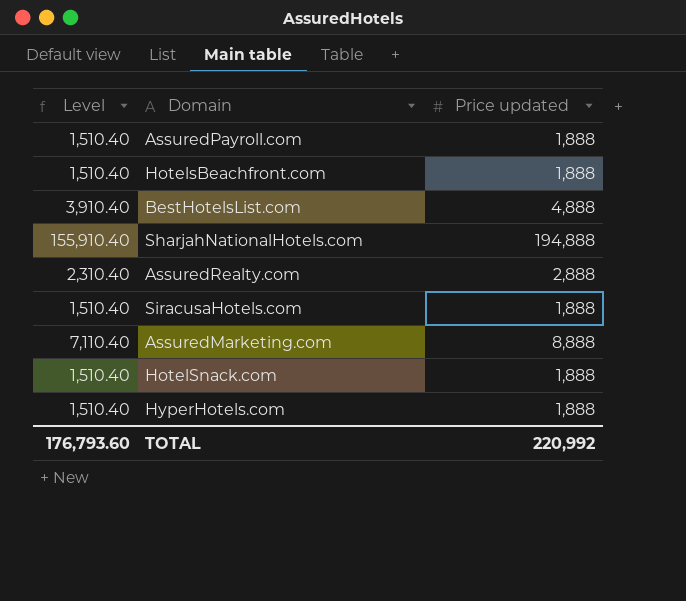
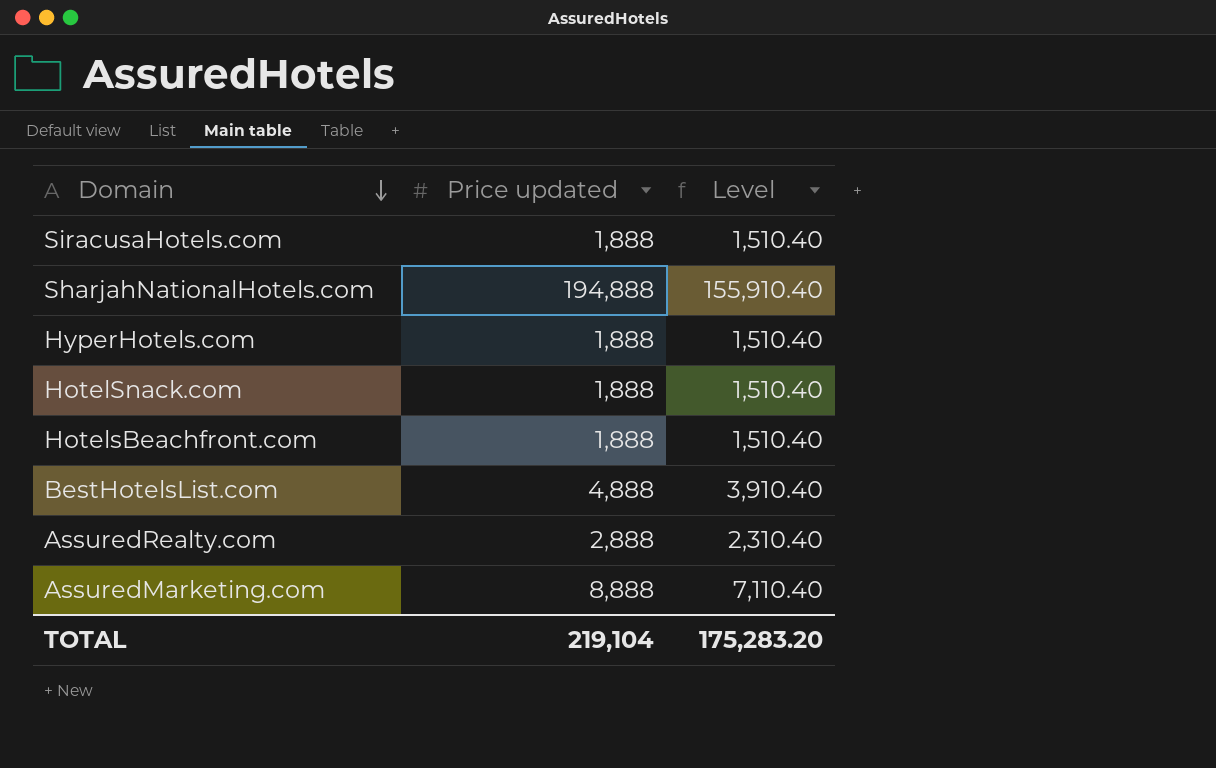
row order: none -> Domain descending
column Level | position: 1 -> 3
row AssuredPayroll.com: 1,510.40 | 1,888 -> none
TOTAL | Price updated: 220,992 -> 219,104
TOTAL | Level: 176,793.60 -> 175,283.20

